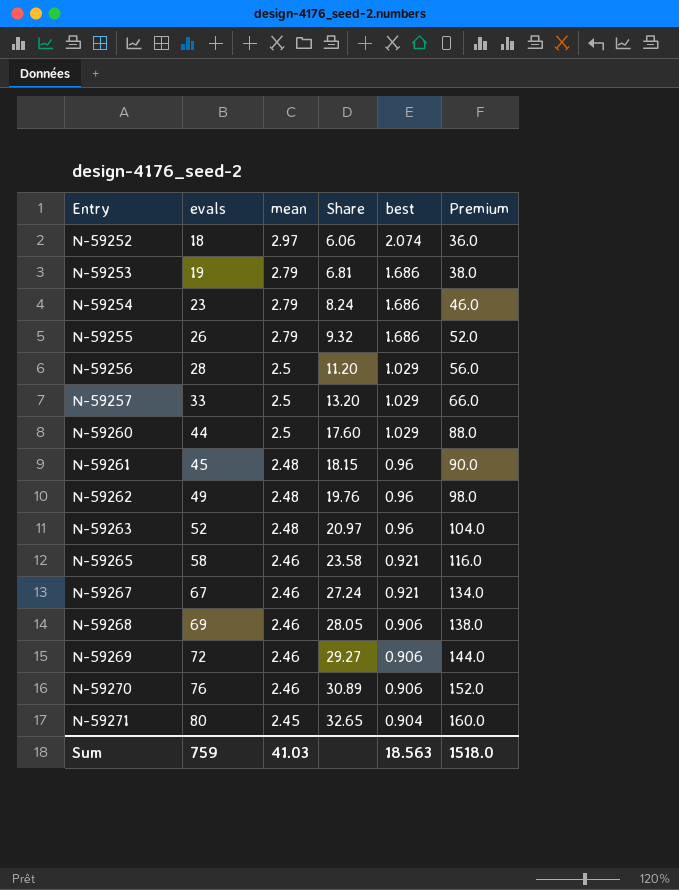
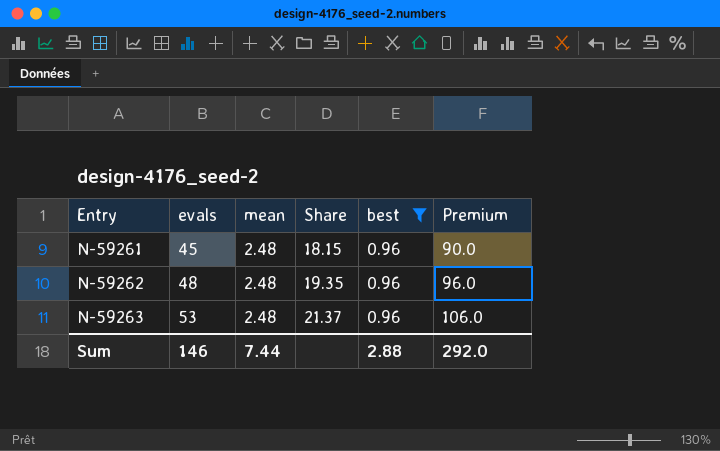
filter: none -> best = 0.96
N-59262 | evals: 49 -> 48
N-59262 | Share: 19.76 -> 19.35
N-59262 | Premium: 98.0 -> 96.0
N-59263 | evals: 52 -> 53
N-59263 | Share: 20.97 -> 21.37
N-59263 | Premium: 104.0 -> 106.0
Sum | evals: 759 -> 146
Sum | mean: 41.03 -> 7.44
Sum | best: 18.563 -> 2.88
Sum | Premium: 1518.0 -> 292.0

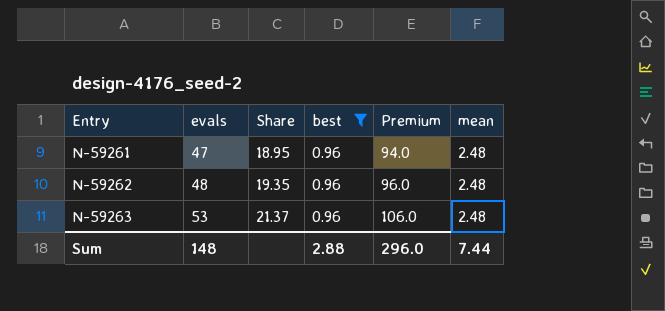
column mean | position: 3 -> 6
N-59261 | evals: 45 -> 47
N-59261 | Share: 18.15 -> 18.95
N-59261 | Premium: 90.0 -> 94.0
Sum | evals: 146 -> 148
Sum | Premium: 292.0 -> 296.0

